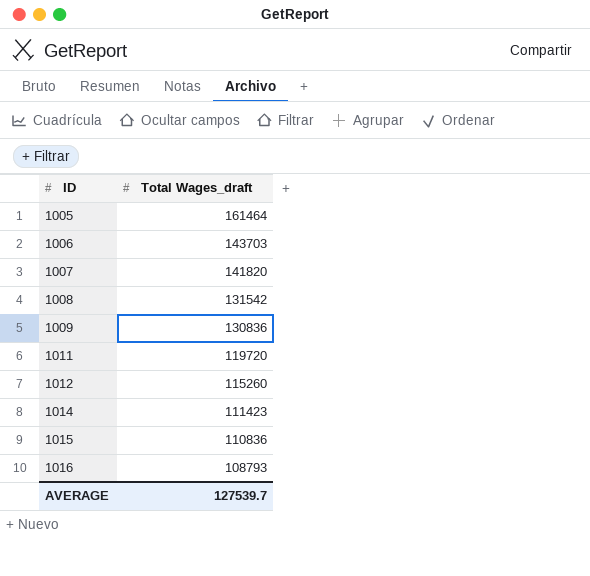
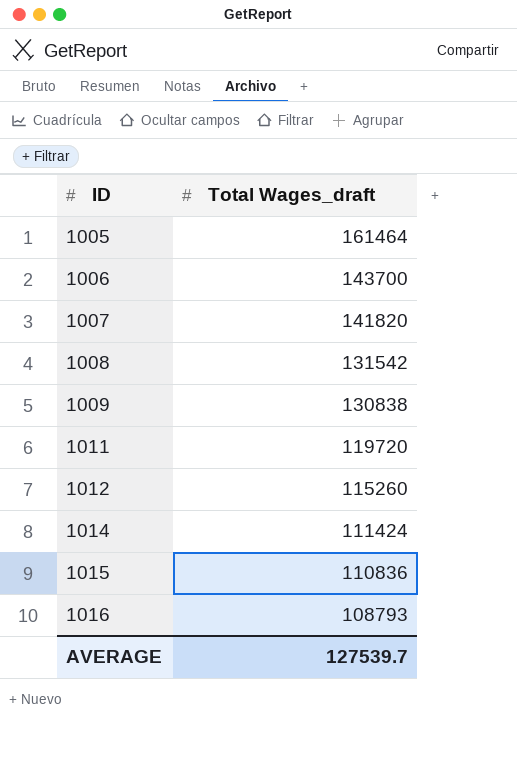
1006 | Total Wages_draft: 143703 -> 143700
1009 | Total Wages_draft: 130836 -> 130838
1014 | Total Wages_draft: 111423 -> 111424

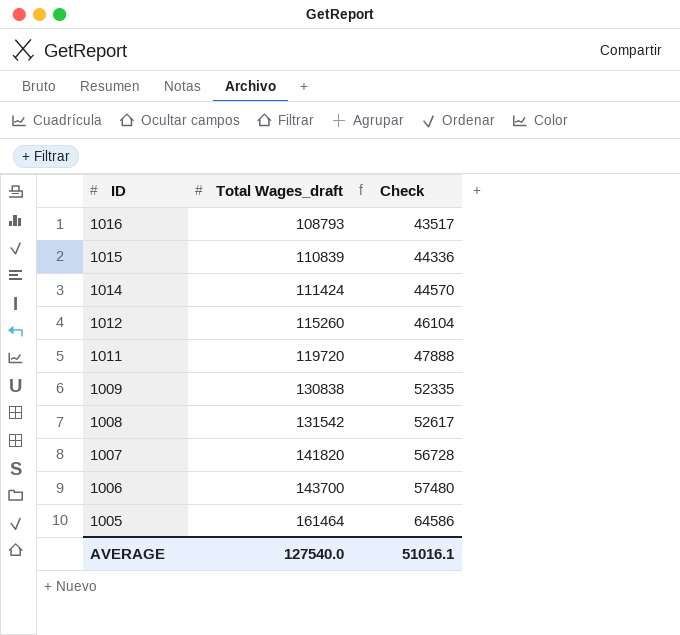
row order: ID ascending -> ID descending
column Check | formula: none -> [Total Wages_draft] * 0.4
1015 | Total Wages_draft: 110836 -> 110839
AVERAGE | Total Wages_draft: 127539.7 -> 127540.0

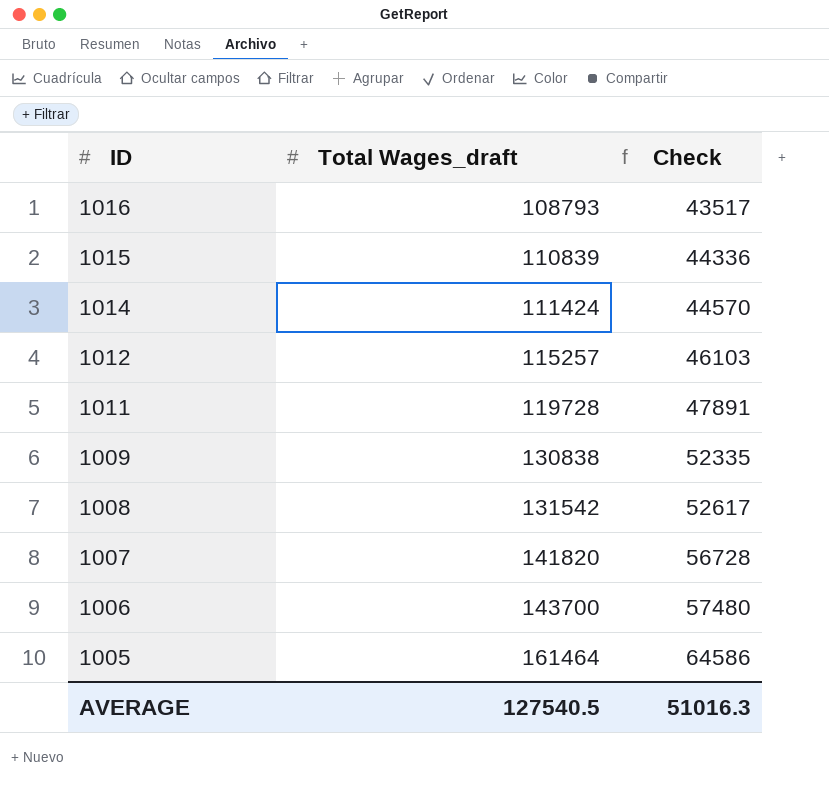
1012 | Total Wages_draft: 115260 -> 115257
1012 | Check: 46104 -> 46103
1011 | Total Wages_draft: 119720 -> 119728
1011 | Check: 47888 -> 47891
AVERAGE | Total Wages_draft: 127540.0 -> 127540.5
AVERAGE | Check: 51016.1 -> 51016.3

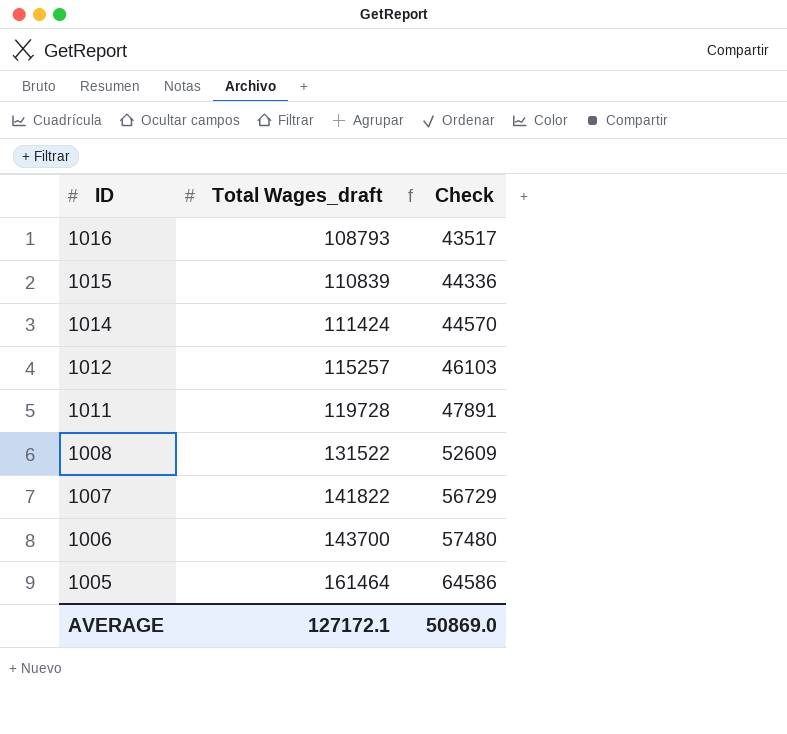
row 1009: 130838 | 52335 -> none
1008 | Total Wages_draft: 131542 -> 131522
1008 | Check: 52617 -> 52609
1007 | Total Wages_draft: 141820 -> 141822
1007 | Check: 56728 -> 56729
AVERAGE | Total Wages_draft: 127540.5 -> 127172.1
AVERAGE | Check: 51016.3 -> 50869.0

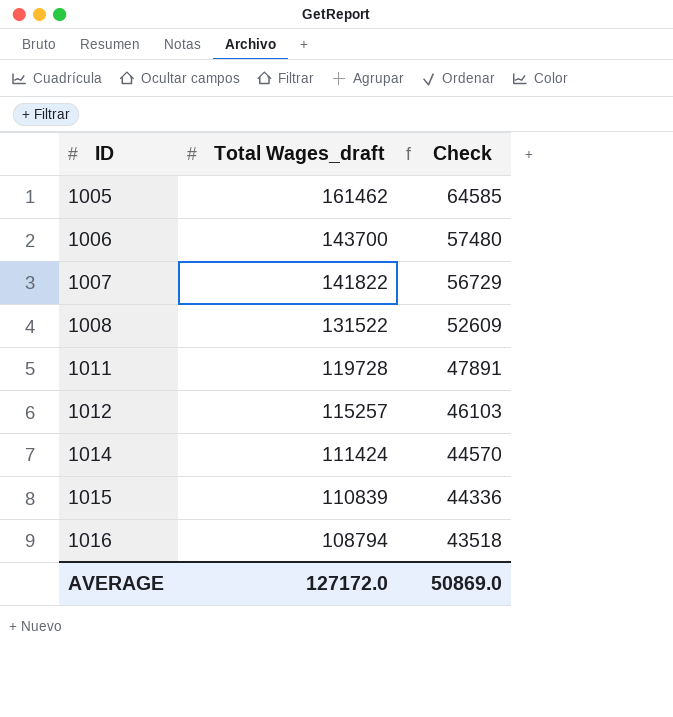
row order: ID descending -> ID ascending
1005 | Total Wages_draft: 161464 -> 161462
1005 | Check: 64586 -> 64585
1016 | Total Wages_draft: 108793 -> 108794
1016 | Check: 43517 -> 43518
AVERAGE | Total Wages_draft: 127172.1 -> 127172.0

